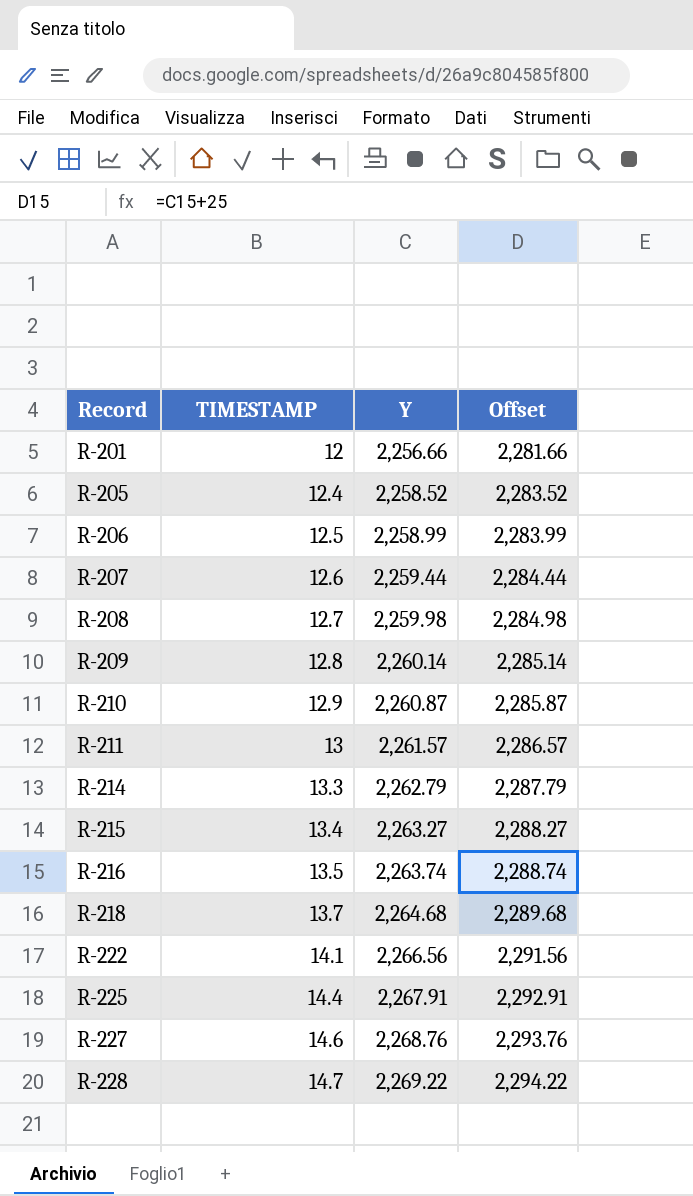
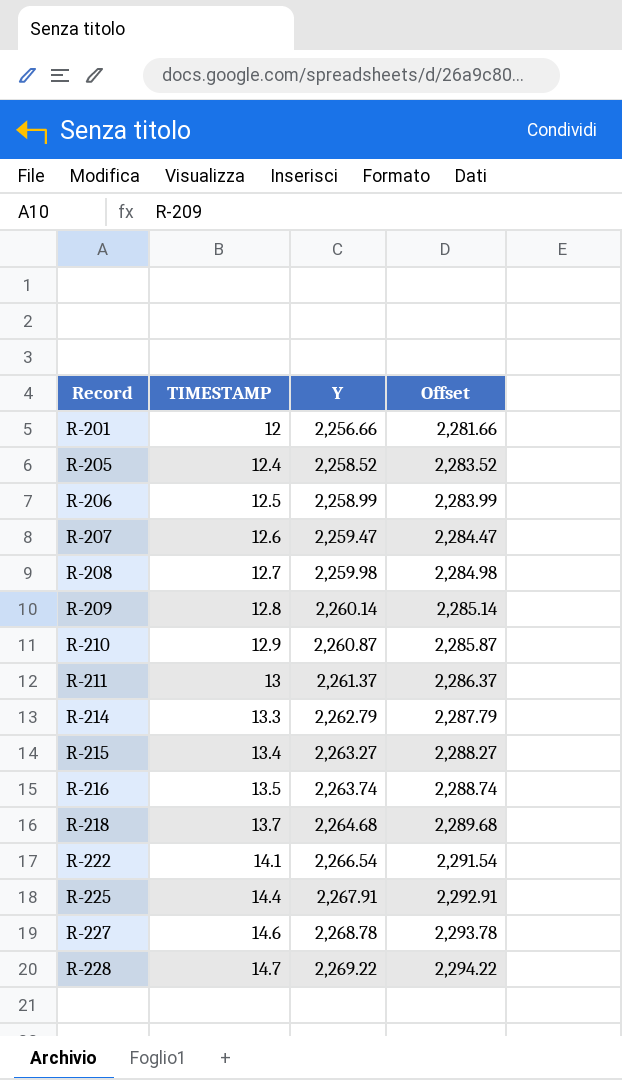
R-207 | Y: 2,259.44 -> 2,259.47
R-207 | Offset: 2,284.44 -> 2,284.47
R-211 | Y: 2,261.57 -> 2,261.37
R-211 | Offset: 2,286.57 -> 2,286.37
R-222 | Y: 2,266.56 -> 2,266.54
R-222 | Offset: 2,291.56 -> 2,291.54
R-227 | Y: 2,268.76 -> 2,268.78
R-227 | Offset: 2,293.76 -> 2,293.78

